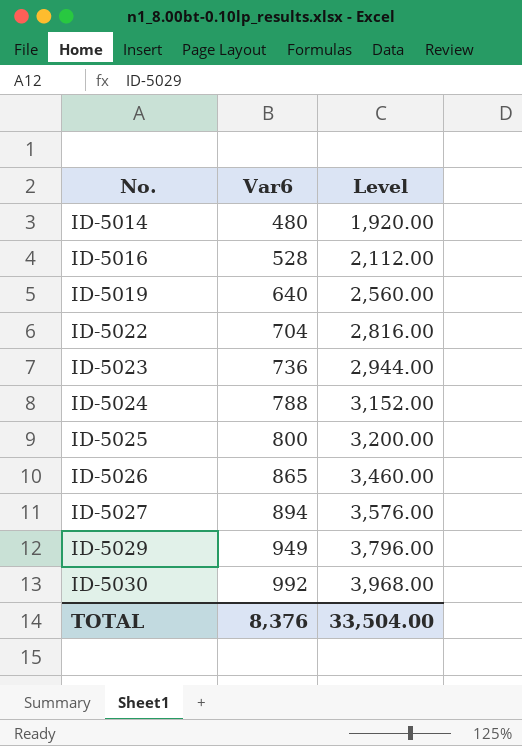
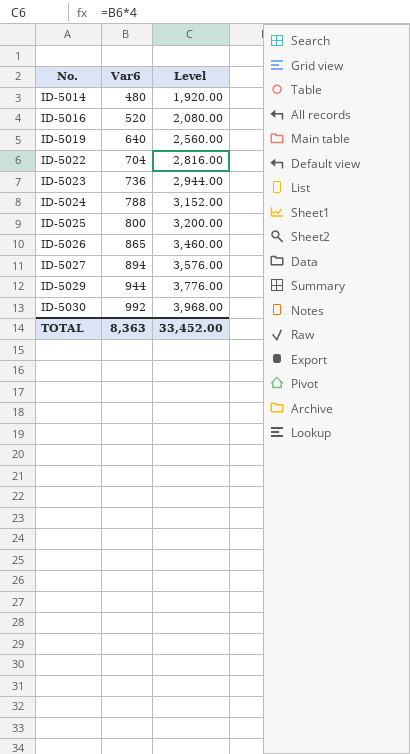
ID-5016 | Var6: 528 -> 520
ID-5016 | Level: 2,112.00 -> 2,080.00
ID-5029 | Var6: 949 -> 944
ID-5029 | Level: 3,796.00 -> 3,776.00
TOTAL | Var6: 8,376 -> 8,363
TOTAL | Level: 33,504.00 -> 33,452.00

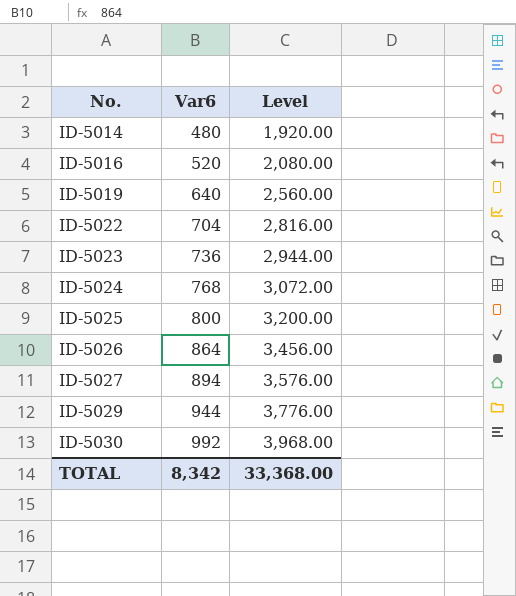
ID-5024 | Var6: 788 -> 768
ID-5024 | Level: 3,152.00 -> 3,072.00
ID-5026 | Var6: 865 -> 864
ID-5026 | Level: 3,460.00 -> 3,456.00
TOTAL | Var6: 8,363 -> 8,342
TOTAL | Level: 33,452.00 -> 33,368.00

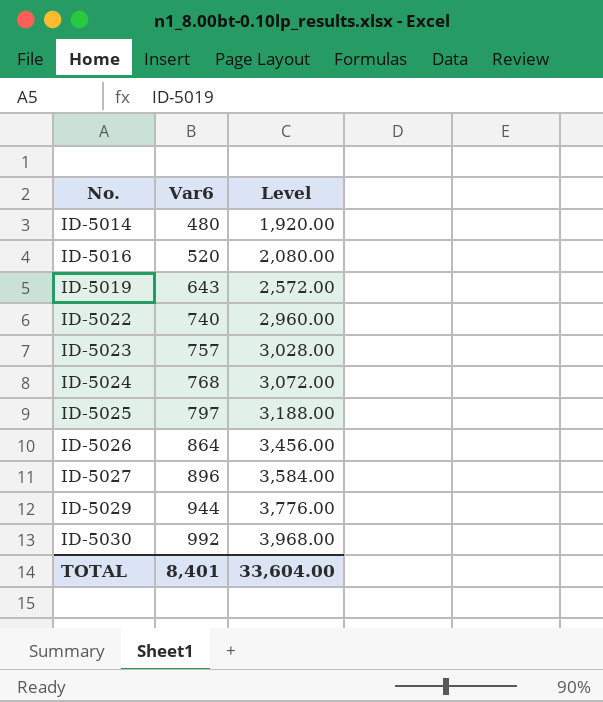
ID-5019 | Var6: 640 -> 643
ID-5019 | Level: 2,560.00 -> 2,572.00
ID-5022 | Var6: 704 -> 740
ID-5022 | Level: 2,816.00 -> 2,960.00
ID-5023 | Var6: 736 -> 757
ID-5023 | Level: 2,944.00 -> 3,028.00
ID-5025 | Var6: 800 -> 797
ID-5025 | Level: 3,200.00 -> 3,188.00
ID-5027 | Var6: 894 -> 896
ID-5027 | Level: 3,576.00 -> 3,584.00
TOTAL | Var6: 8,342 -> 8,401
TOTAL | Level: 33,368.00 -> 33,604.00

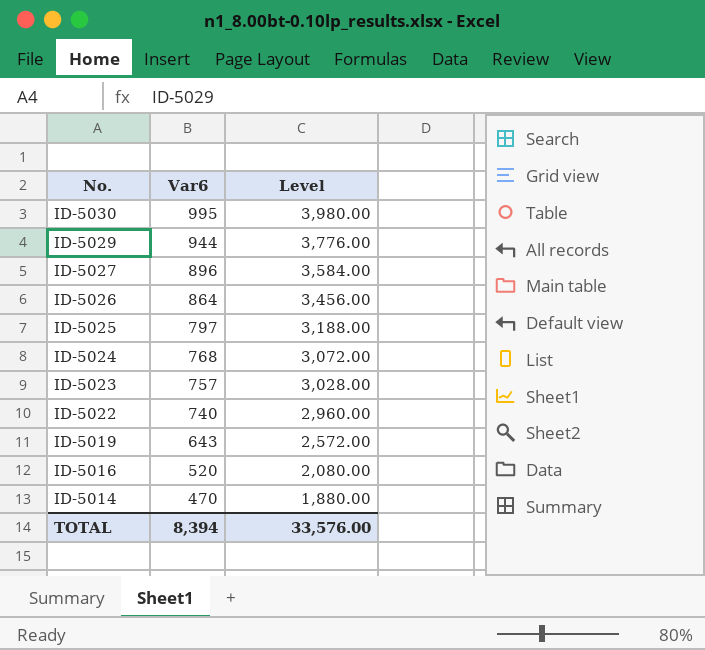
row order: No. ascending -> No. descending
ID-5030 | Var6: 992 -> 995
ID-5030 | Level: 3,968.00 -> 3,980.00
ID-5014 | Var6: 480 -> 470
ID-5014 | Level: 1,920.00 -> 1,880.00
TOTAL | Var6: 8,401 -> 8,394
TOTAL | Level: 33,604.00 -> 33,576.00

